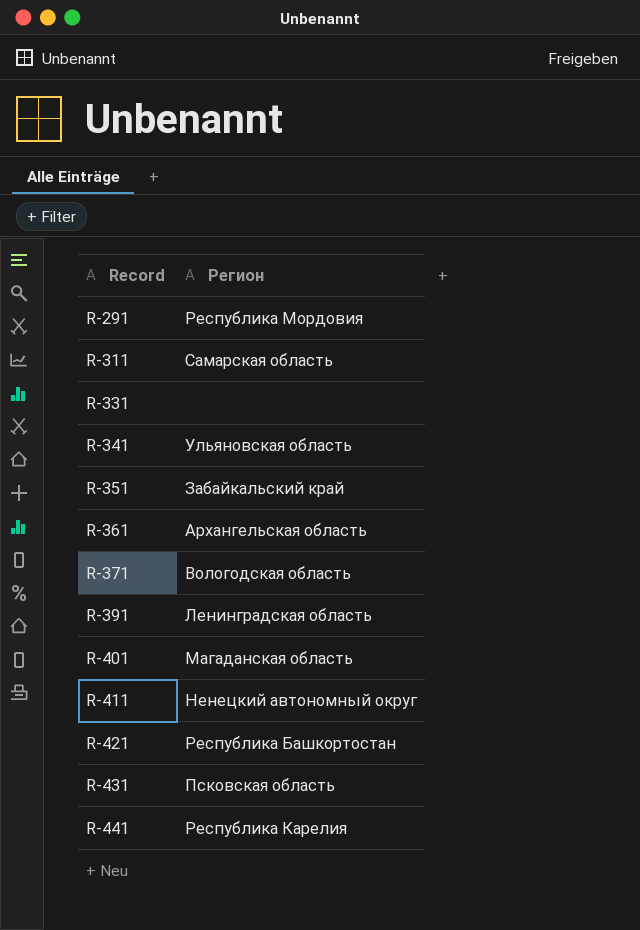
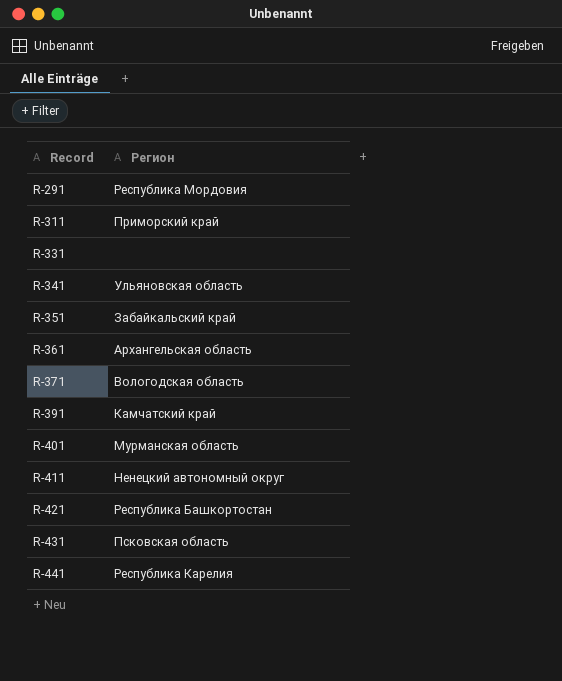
R-311 | Регион: Самарская область -> Приморский край
R-391 | Регион: Ленинградская область -> Камчатский край
R-401 | Регион: Магаданская область -> Мурманская область

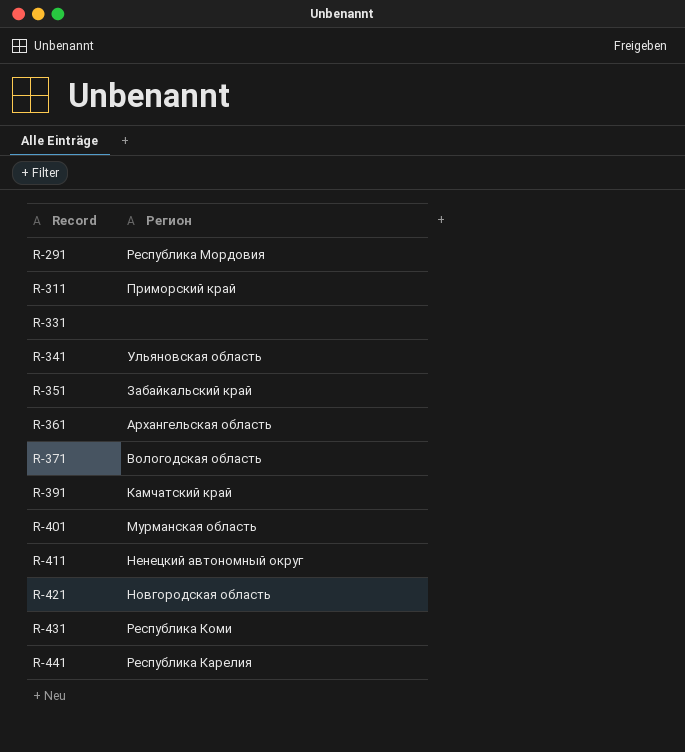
R-421 | Регион: Республика Башкортостан -> Новгородская область
R-431 | Регион: Псковская область -> Республика Коми

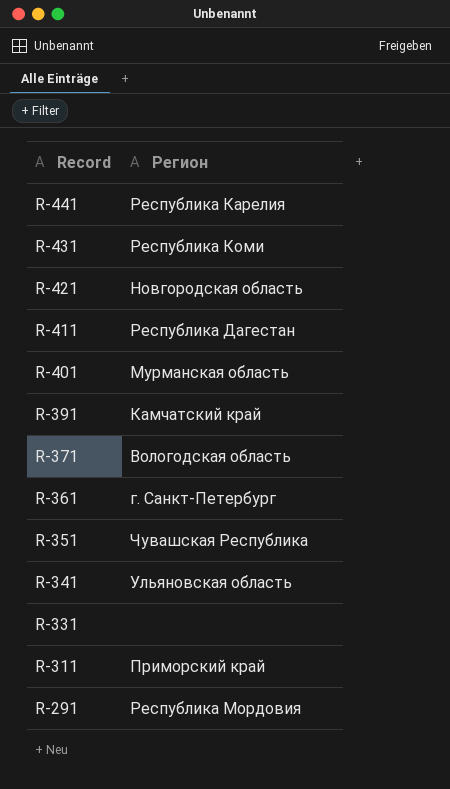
row order: Record ascending -> Record descending
R-411 | Регион: Ненецкий автономный округ -> Республика Дагестан
R-361 | Регион: Архангельская область -> г. Санкт-Петербург
R-351 | Регион: Забайкальский край -> Чувашская Республика

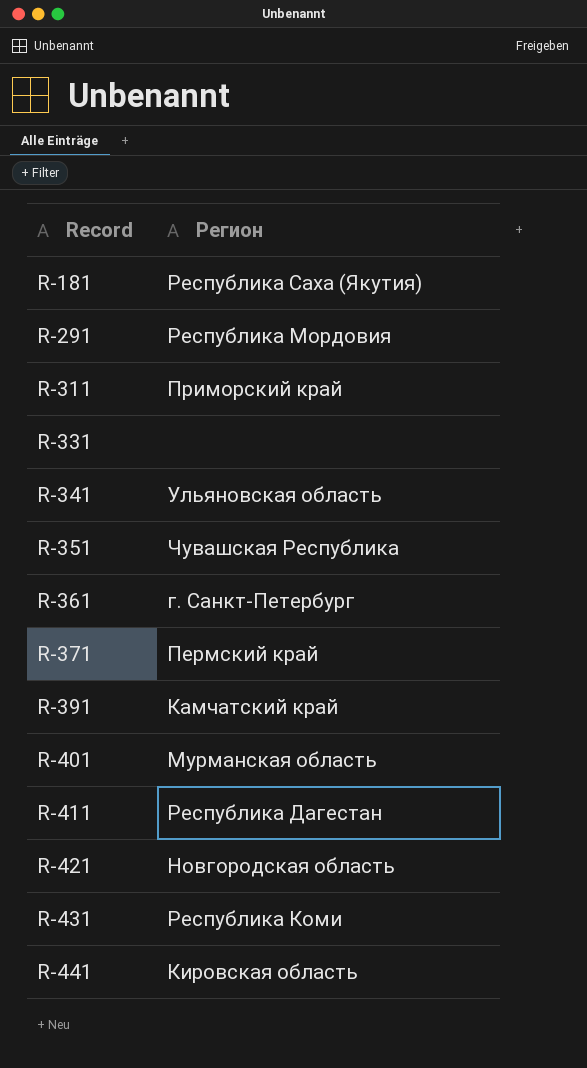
row order: Record descending -> Record ascending
row R-181: none -> Республика Саха (Якутия)
R-371 | Регион: Вологодская область -> Пермский край
R-441 | Регион: Республика Карелия -> Кировская область

